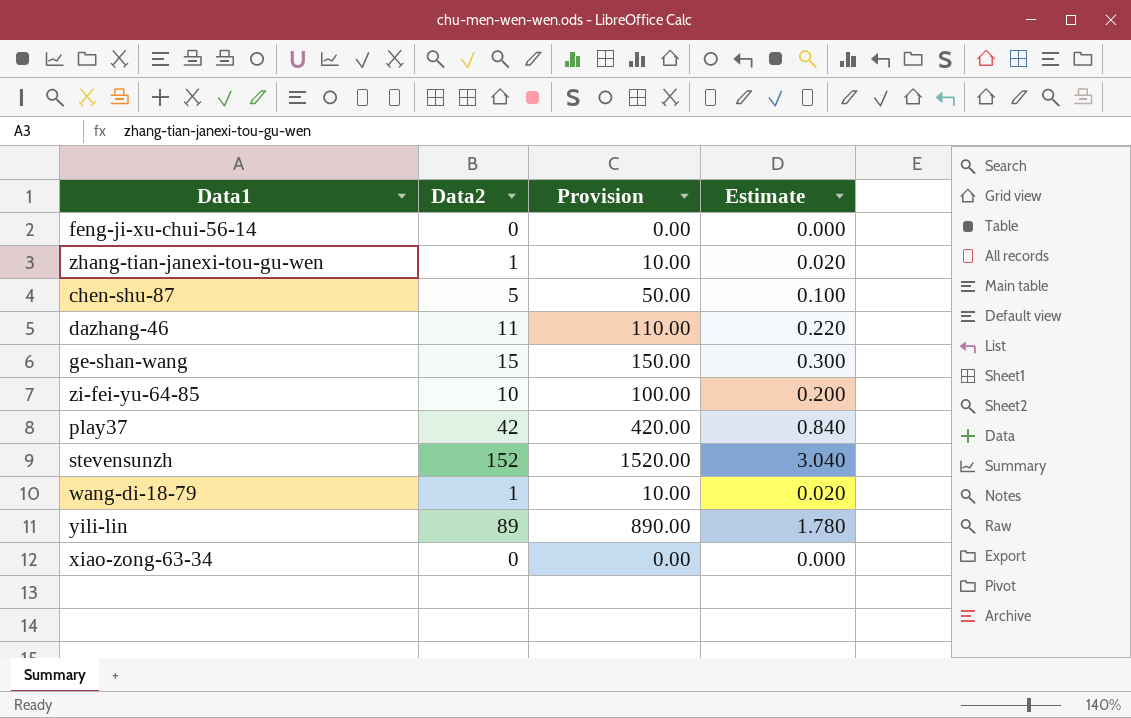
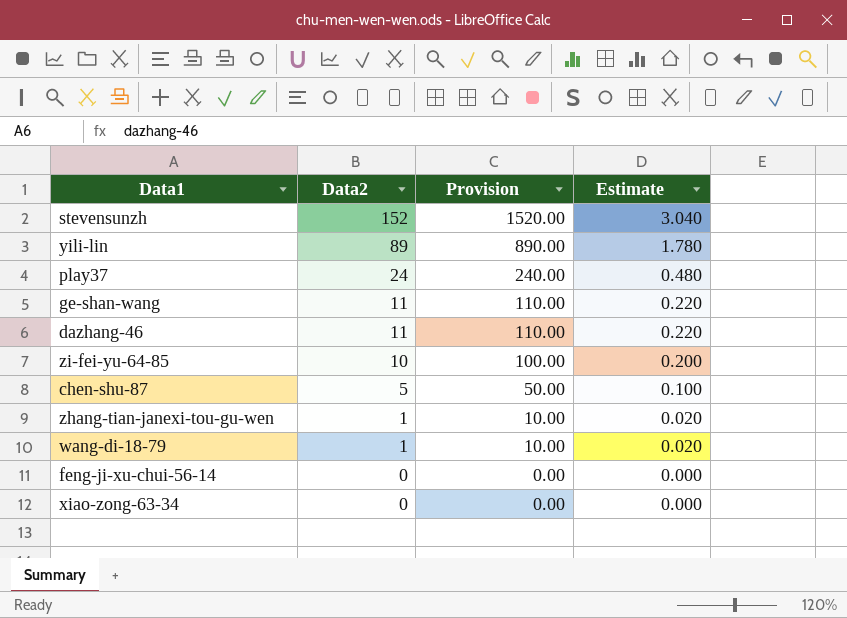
row order: none -> Data2 descending
play37 | Data2: 42 -> 24
play37 | Provision: 420.00 -> 240.00
play37 | Estimate: 0.840 -> 0.480
ge-shan-wang | Data2: 15 -> 11
ge-shan-wang | Provision: 150.00 -> 110.00
ge-shan-wang | Estimate: 0.300 -> 0.220

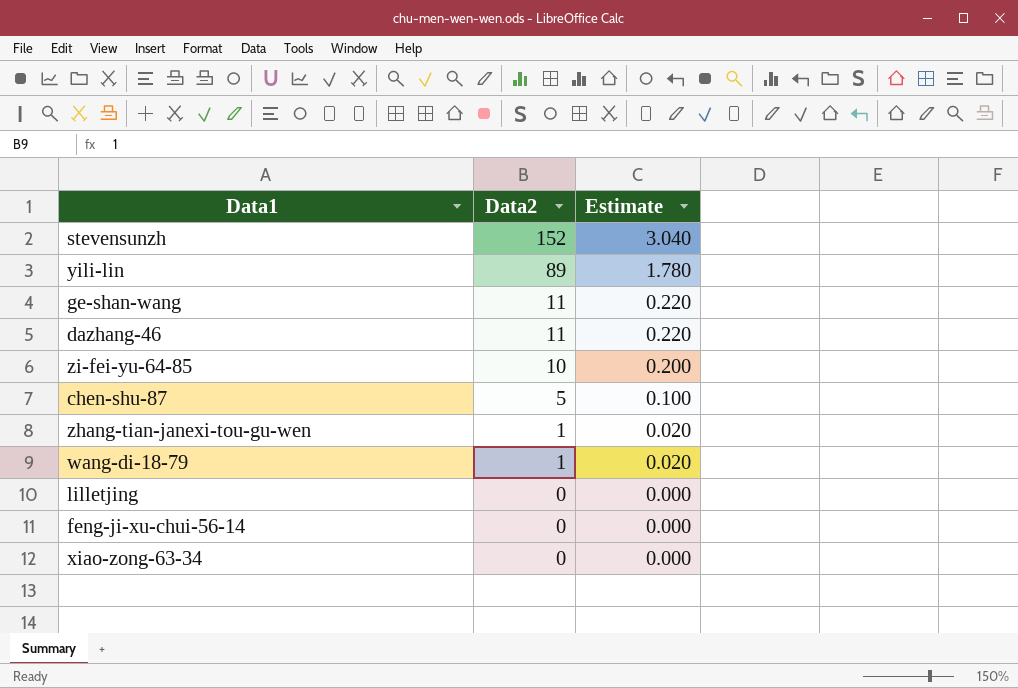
column Provision | formula: [Data2] * 10 -> none
row play37: 24 | 240.00 | 0.480 -> none
row lilletjing: none -> 0 | 0.000

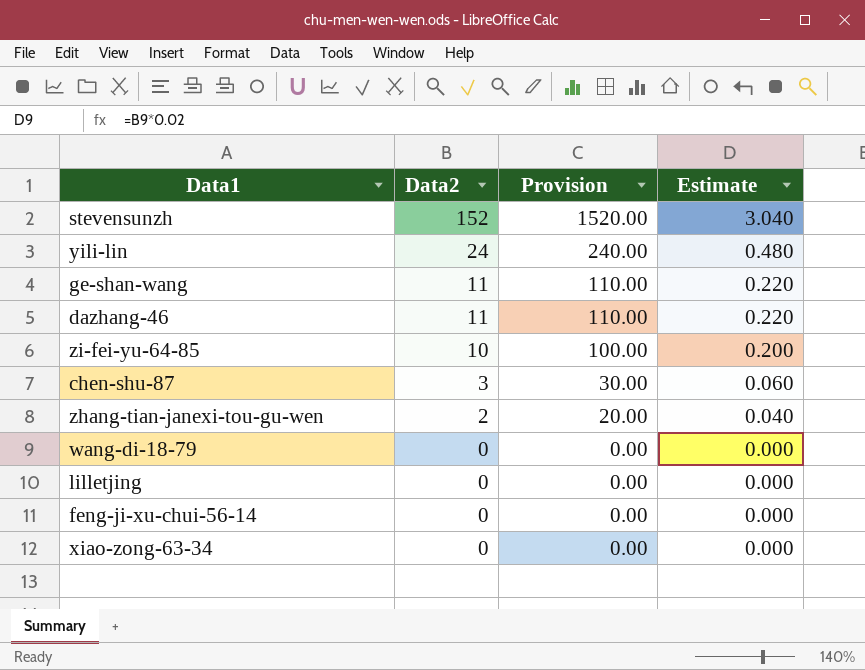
column Provision | formula: none -> [Data2] * 10
yili-lin | Data2: 89 -> 24
yili-lin | Estimate: 1.780 -> 0.480
chen-shu-87 | Data2: 5 -> 3
chen-shu-87 | Estimate: 0.100 -> 0.060
zhang-tian-janexi-tou-gu-wen | Data2: 1 -> 2
zhang-tian-janexi-tou-gu-wen | Estimate: 0.020 -> 0.040
wang-di-18-79 | Data2: 1 -> 0
wang-di-18-79 | Estimate: 0.020 -> 0.000

